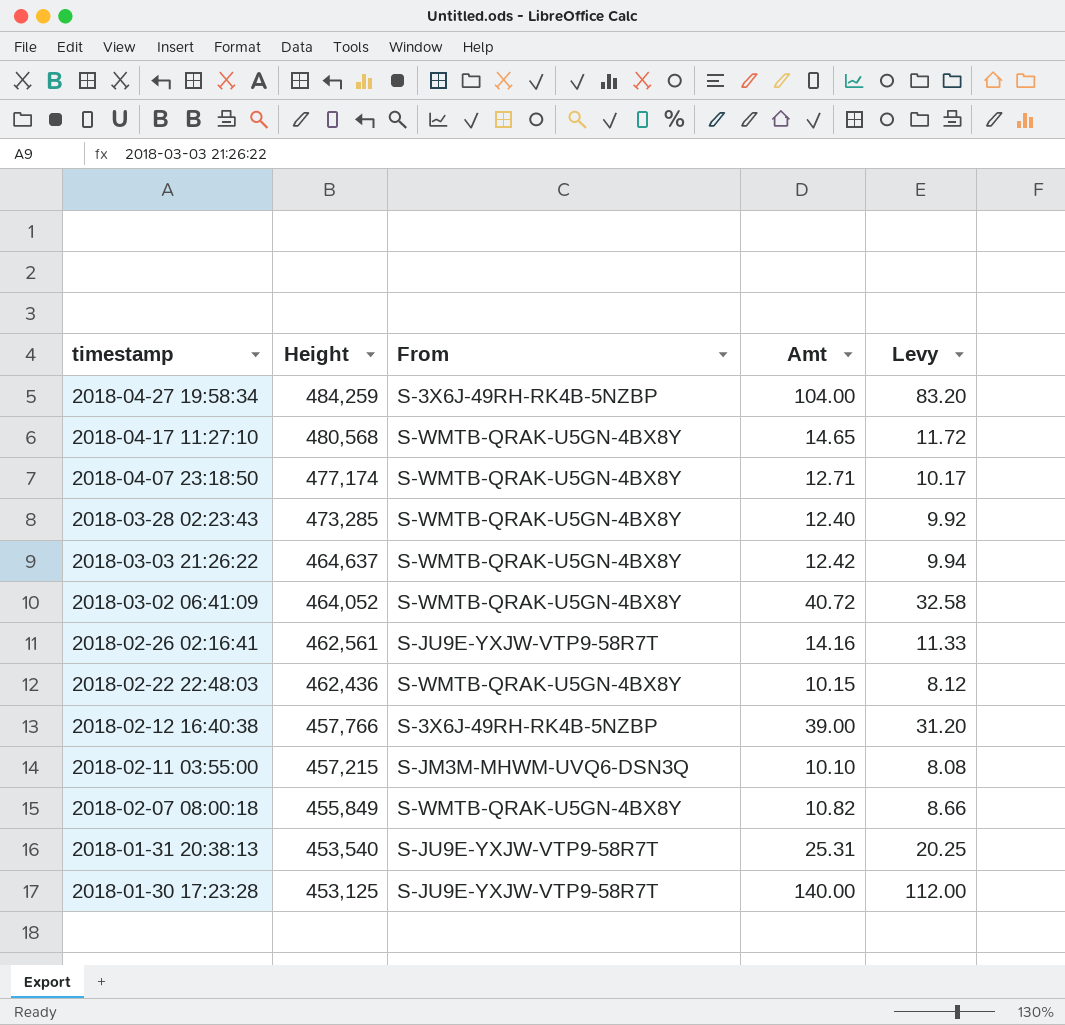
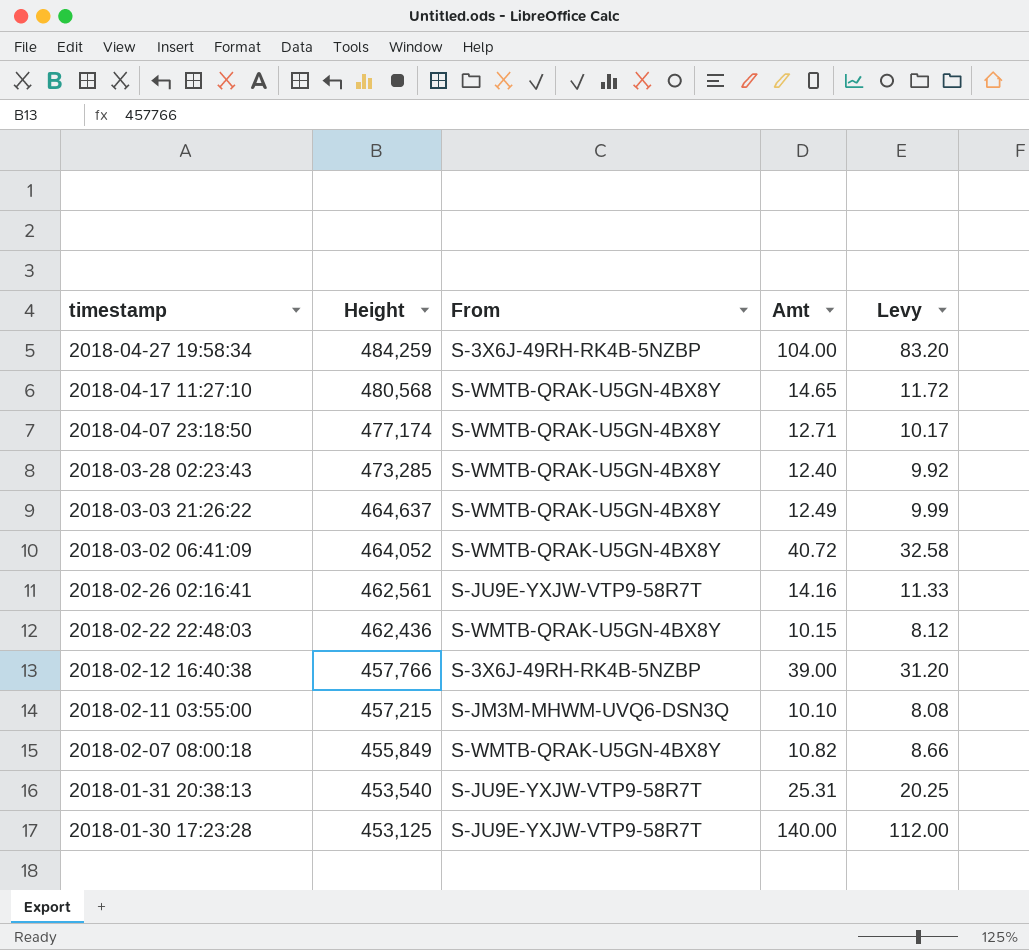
2018-03-03 21:26:22 | Amt: 12.42 -> 12.49
2018-03-03 21:26:22 | Levy: 9.94 -> 9.99

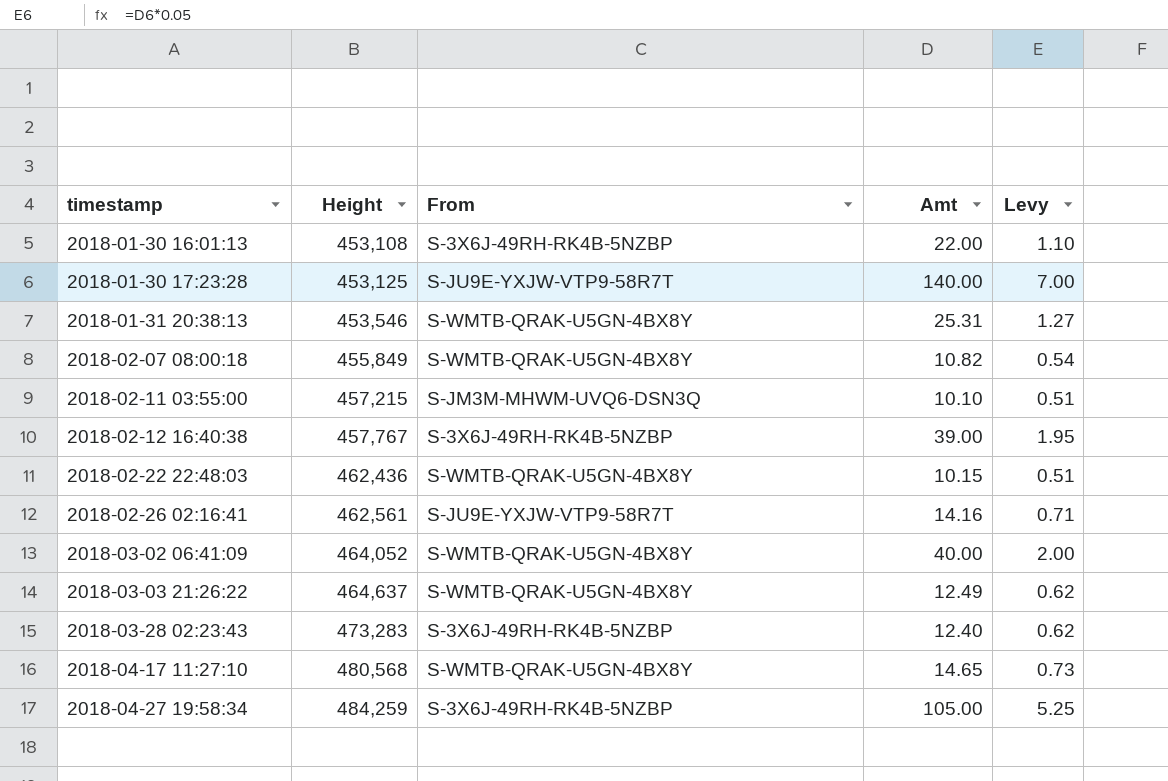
row order: timestamp descending -> timestamp ascending
column Levy | formula: [Amt] * 0.8 -> [Amt] * 0.05
row 2018-04-07 23:18:50: 477,174 | S-WMTB-QRAK-U5GN-4BX8Y | 12.71 | 10.17 -> none
row 2018-01-30 16:01:13: none -> 453,108 | S-3X6J-49RH-RK4B-5NZBP | 22.00 | 1.10
2018-01-31 20:38:13 | Height: 453,540 -> 453,546
2018-01-31 20:38:13 | From: S-JU9E-YXJW-VTP9-58R7T -> S-WMTB-QRAK-U5GN-4BX8Y
2018-02-12 16:40:38 | Height: 457,766 -> 457,767
2018-03-02 06:41:09 | Amt: 40.72 -> 40.00
2018-03-28 02:23:43 | Height: 473,285 -> 473,283
2018-03-28 02:23:43 | From: S-WMTB-QRAK-U5GN-4BX8Y -> S-3X6J-49RH-RK4B-5NZBP
2018-04-27 19:58:34 | Amt: 104.00 -> 105.00

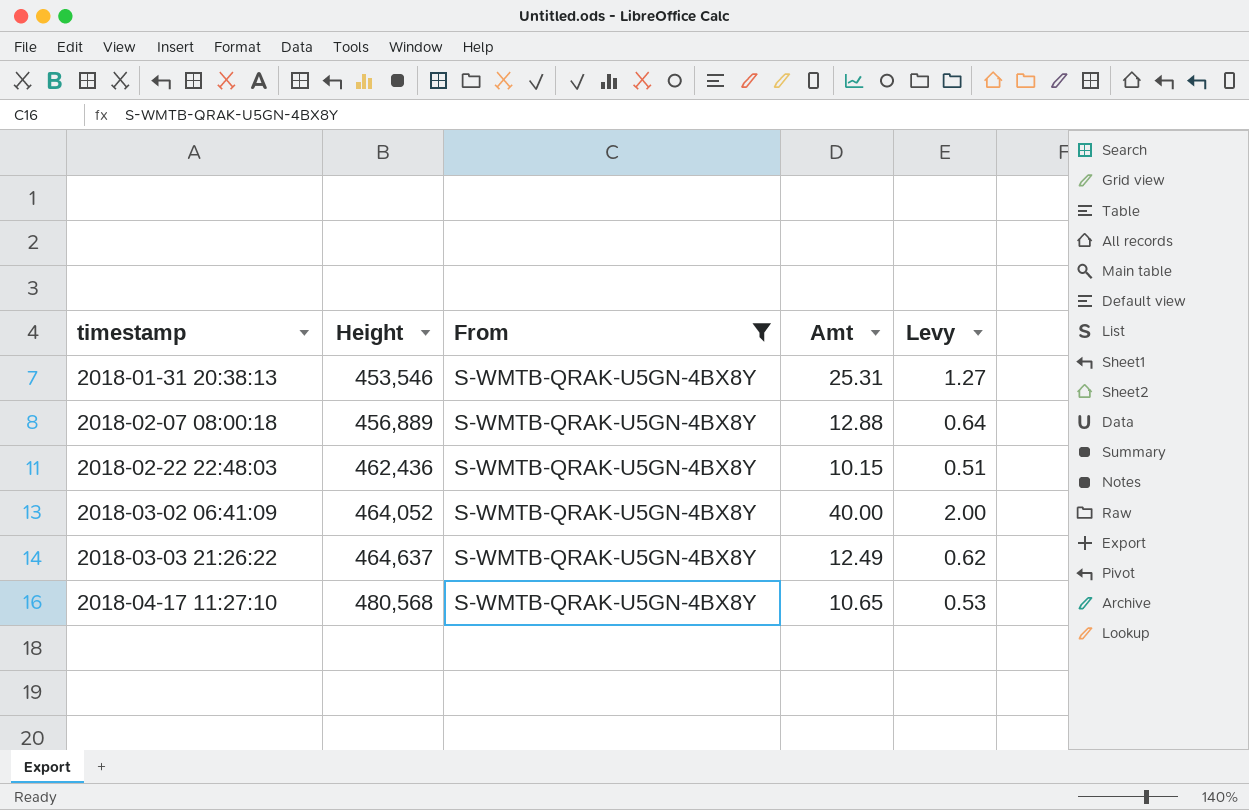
filter: none -> From = S-WMTB-QRAK-U5GN-4BX8Y
2018-02-07 08:00:18 | Height: 455,849 -> 456,889
2018-02-07 08:00:18 | Amt: 10.82 -> 12.88
2018-02-07 08:00:18 | Levy: 0.54 -> 0.64
2018-04-17 11:27:10 | Amt: 14.65 -> 10.65
2018-04-17 11:27:10 | Levy: 0.73 -> 0.53

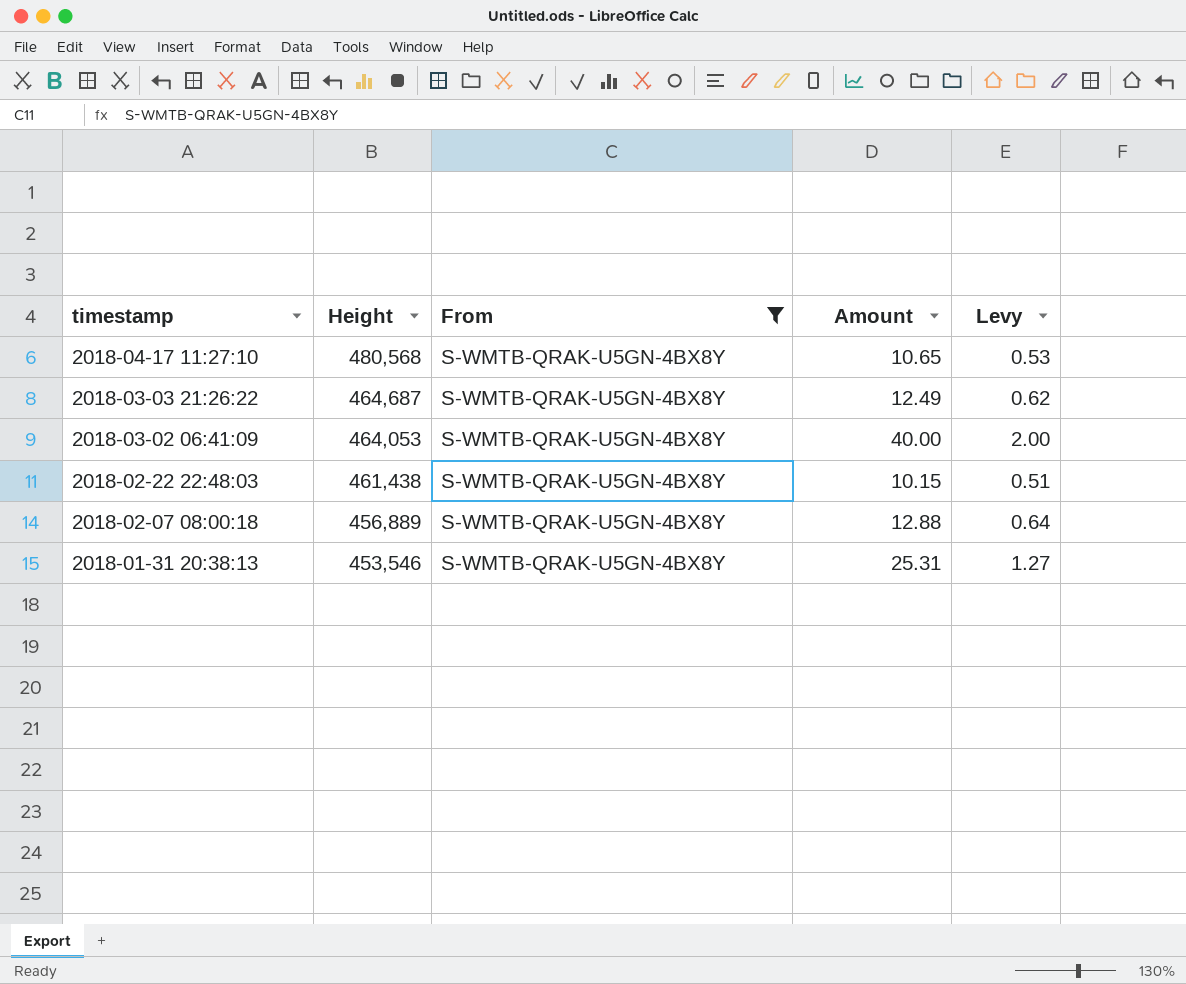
row order: timestamp ascending -> timestamp descending
column name: Amt -> Amount
2018-03-03 21:26:22 | Height: 464,637 -> 464,687
2018-03-02 06:41:09 | Height: 464,052 -> 464,053
2018-02-22 22:48:03 | Height: 462,436 -> 461,438

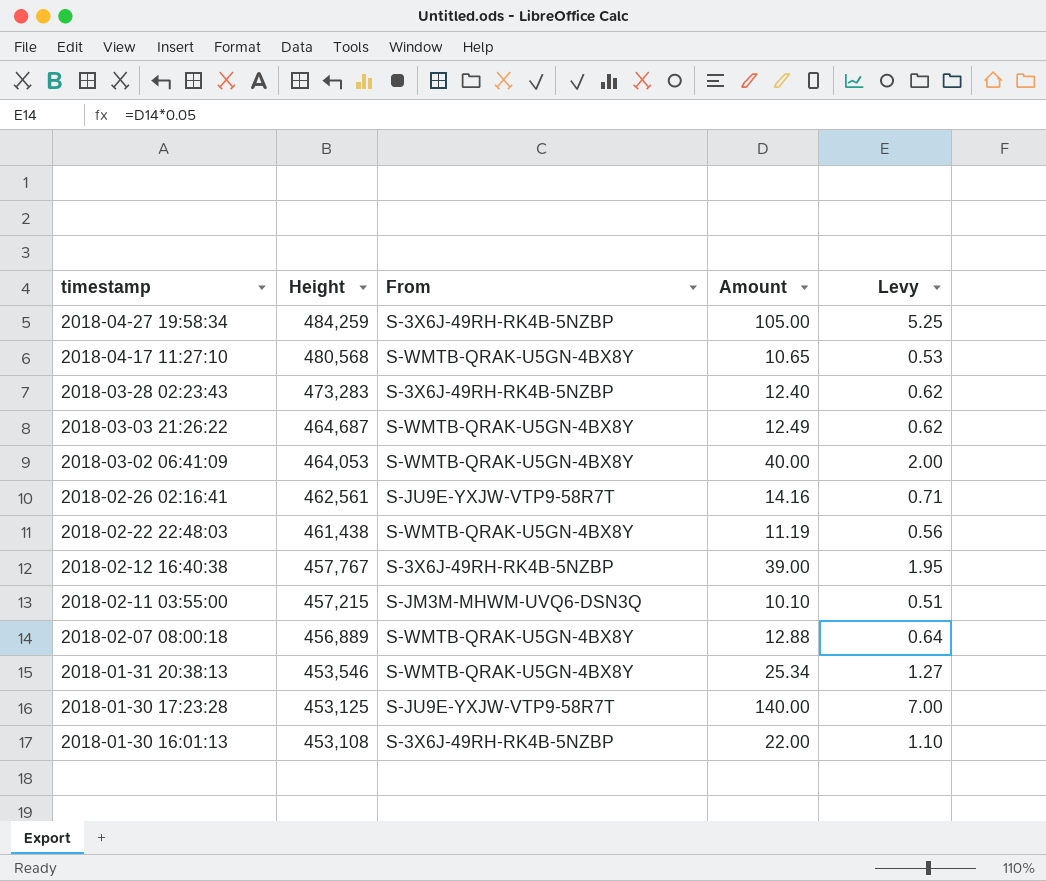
filter: From = S-WMTB-QRAK-U5GN-4BX8Y -> none
2018-02-22 22:48:03 | Amount: 10.15 -> 11.19
2018-02-22 22:48:03 | Levy: 0.51 -> 0.56
2018-01-31 20:38:13 | Amount: 25.31 -> 25.34

